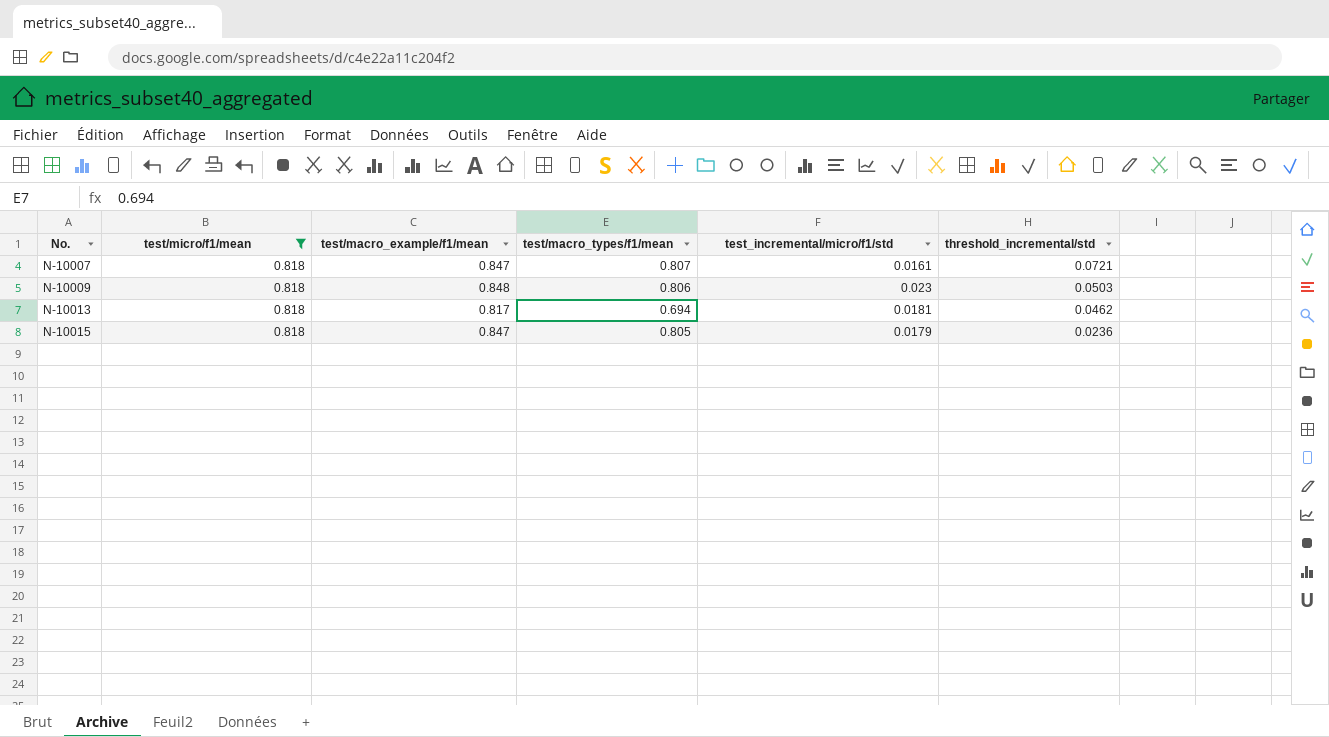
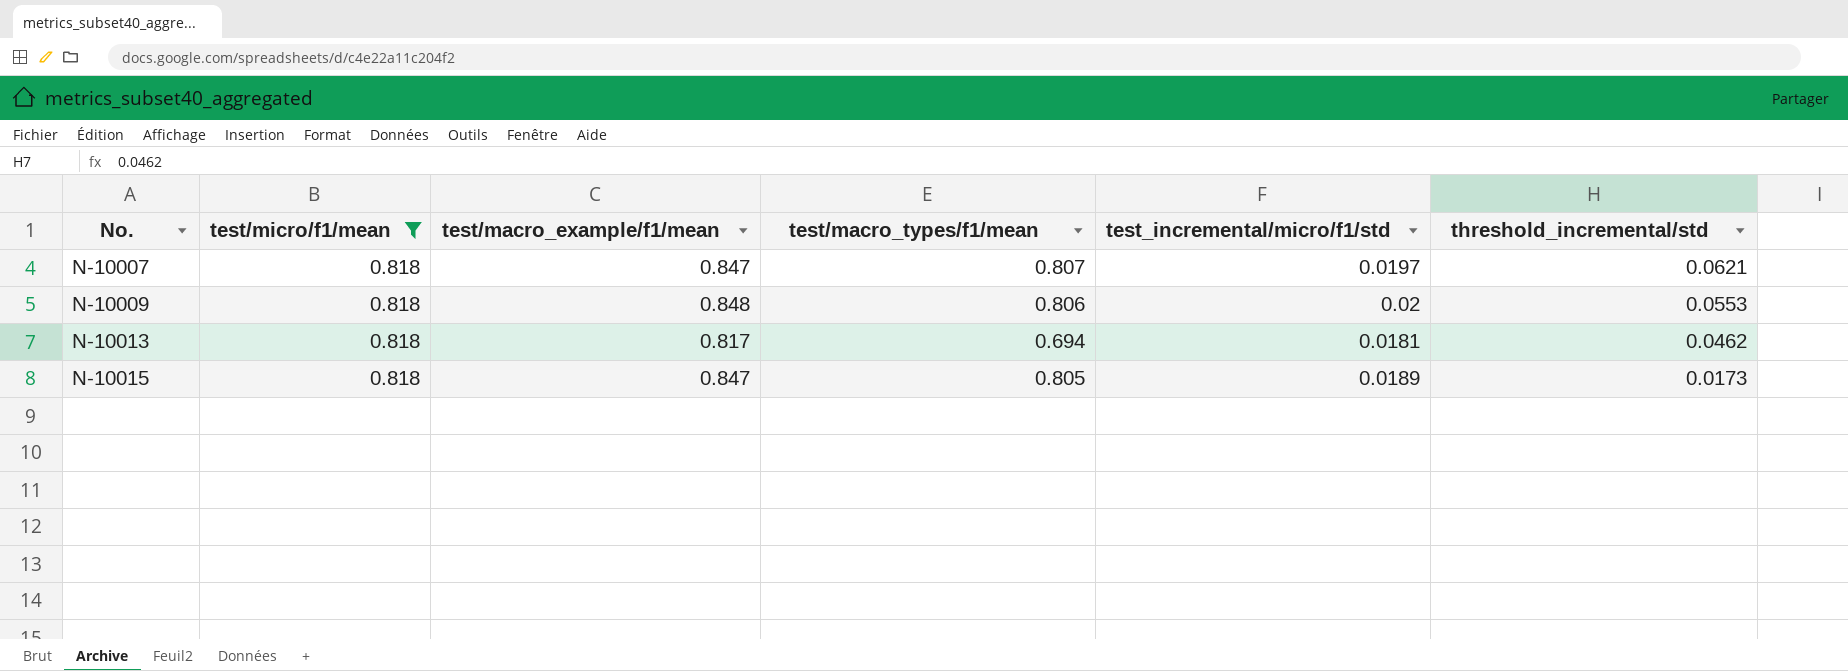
N-10007 | test_incremental/micro/f1/std: 0.0161 -> 0.0197
N-10007 | threshold_incremental/std: 0.0721 -> 0.0621
N-10009 | test_incremental/micro/f1/std: 0.023 -> 0.02
N-10009 | threshold_incremental/std: 0.0503 -> 0.0553
N-10015 | test_incremental/micro/f1/std: 0.0179 -> 0.0189
N-10015 | threshold_incremental/std: 0.0236 -> 0.0173

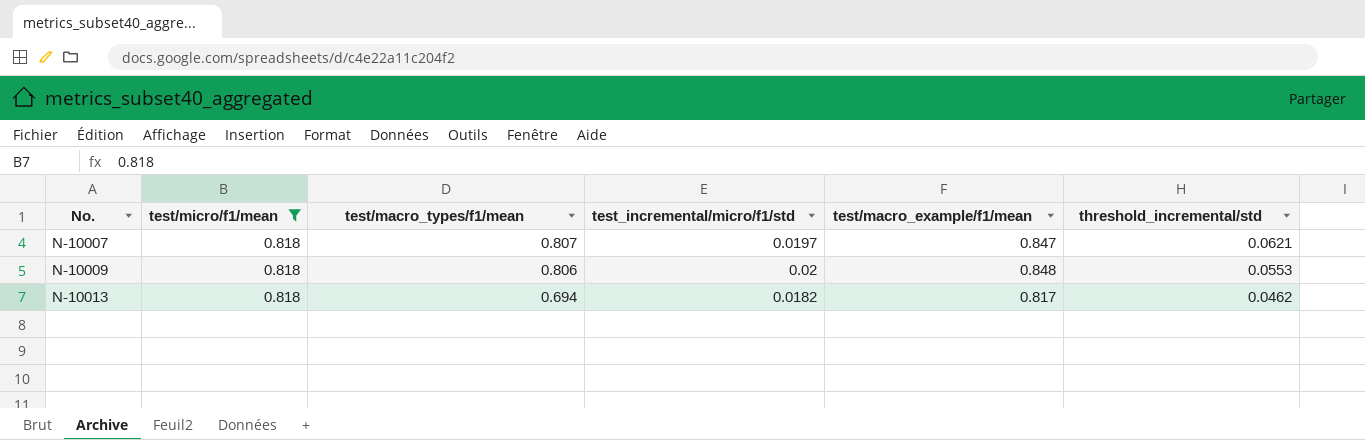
column test/macro_example/f1/mean | position: 3 -> 5
row N-10015: 0.818 | 0.847 | 0.805 | 0.0189 | 0.0173 -> none
N-10013 | test_incremental/micro/f1/std: 0.0181 -> 0.0182

